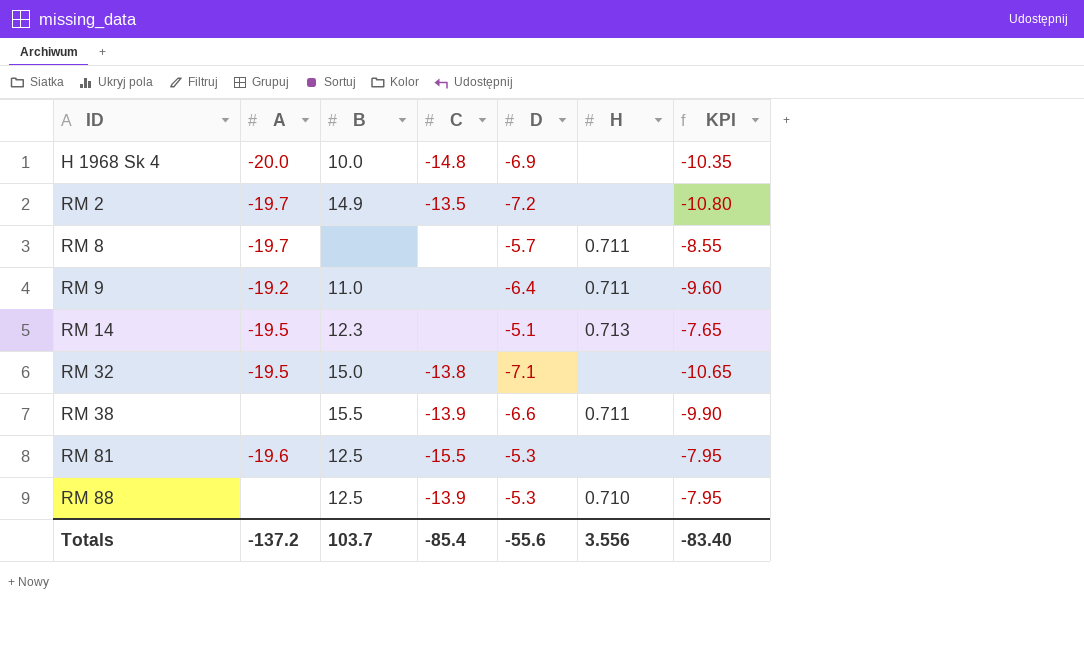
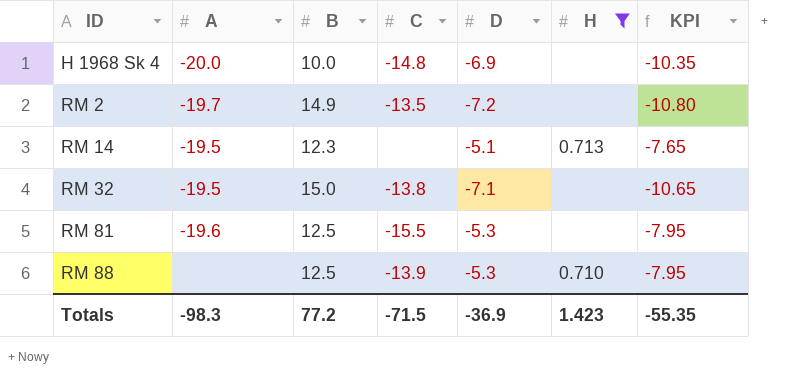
filter: none -> H != 0.711
Totals | A: -137.2 -> -98.3
Totals | B: 103.7 -> 77.2
Totals | C: -85.4 -> -71.5
Totals | D: -55.6 -> -36.9
Totals | H: 3.556 -> 1.423
Totals | KPI: -83.40 -> -55.35

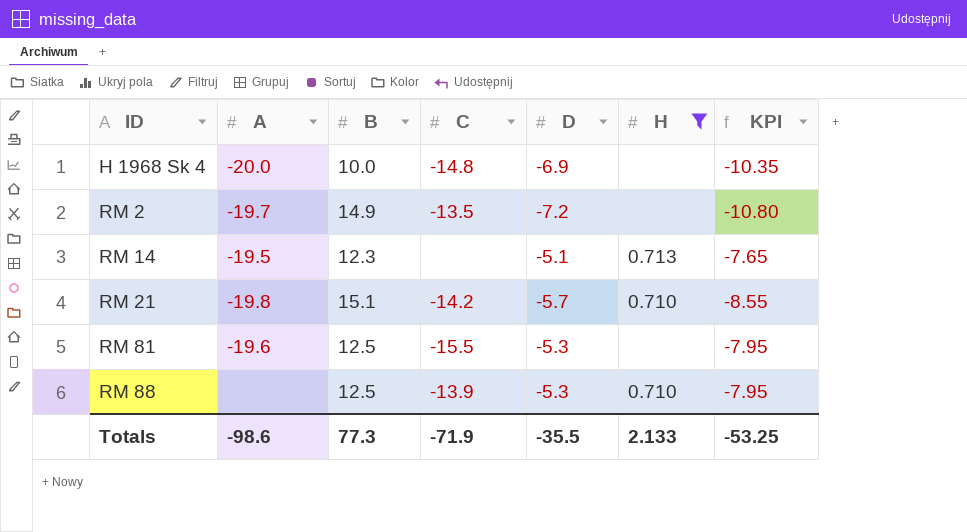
row RM 32: -19.5 | 15.0 | -13.8 | -7.1 | none | -10.65 -> none
row RM 21: none -> -19.8 | 15.1 | -14.2 | -5.7 | 0.710 | -8.55
Totals | A: -98.3 -> -98.6
Totals | B: 77.2 -> 77.3
Totals | C: -71.5 -> -71.9
Totals | D: -36.9 -> -35.5
Totals | H: 1.423 -> 2.133
Totals | KPI: -55.35 -> -53.25

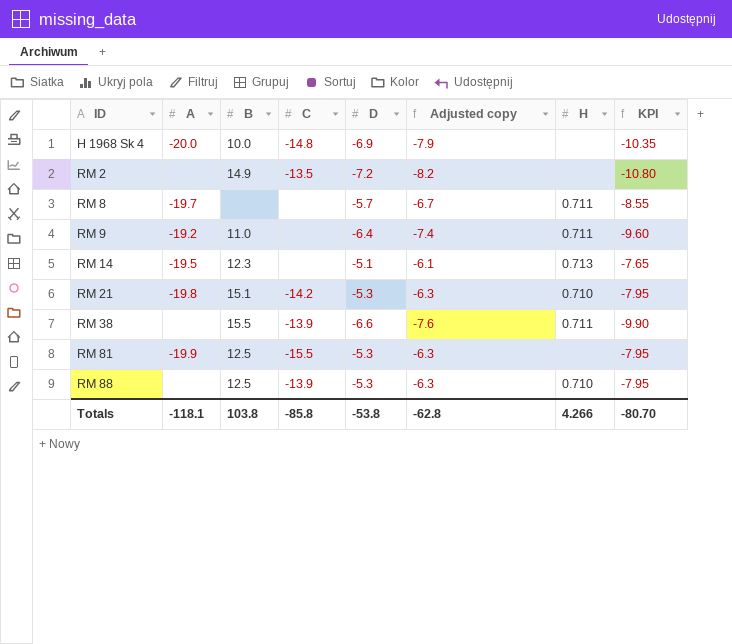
filter: H != 0.711 -> none
column Adjusted copy | formula: none -> [D] - 1
RM 2 | A: -19.7 -> none
RM 21 | D: -5.7 -> -5.3
RM 21 | KPI: -8.55 -> -7.95
RM 81 | A: -19.6 -> -19.9
Totals | A: -98.6 -> -118.1
Totals | B: 77.3 -> 103.8
Totals | C: -71.9 -> -85.8
Totals | D: -35.5 -> -53.8
Totals | H: 2.133 -> 4.266
Totals | KPI: -53.25 -> -80.70

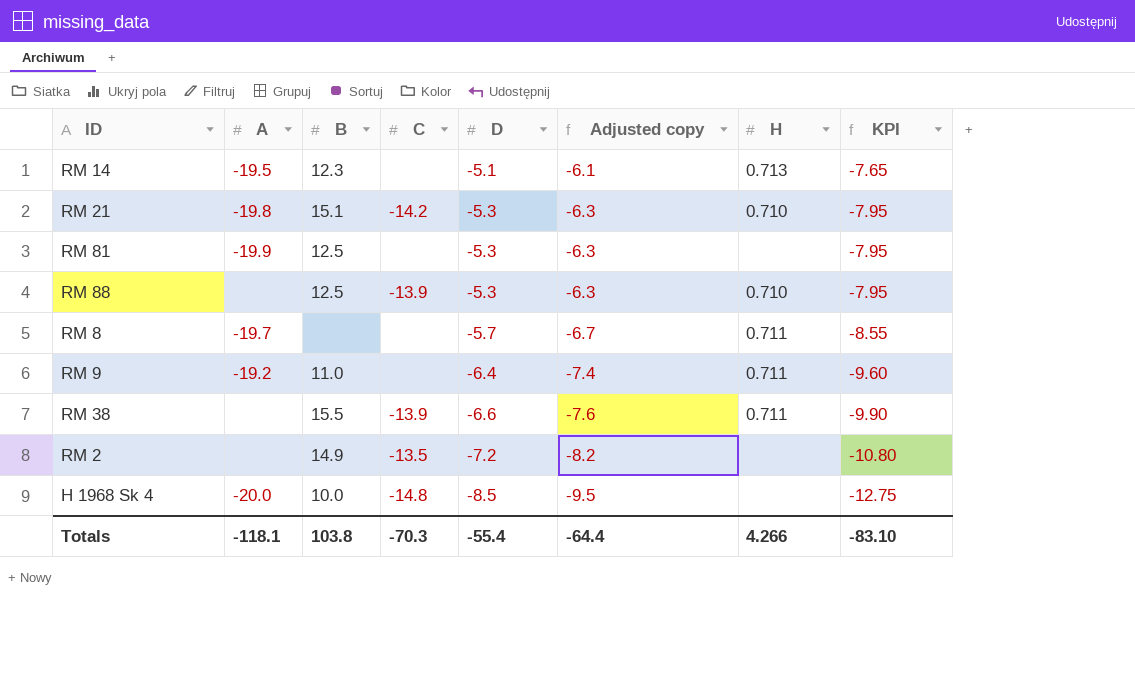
row order: ID ascending -> D descending
RM 81 | C: -15.5 -> none
H 1968 Sk 4 | D: -6.9 -> -8.5
H 1968 Sk 4 | Adjusted copy: -7.9 -> -9.5
H 1968 Sk 4 | KPI: -10.35 -> -12.75
Totals | C: -85.8 -> -70.3
Totals | D: -53.8 -> -55.4
Totals | Adjusted copy: -62.8 -> -64.4
Totals | KPI: -80.70 -> -83.10

